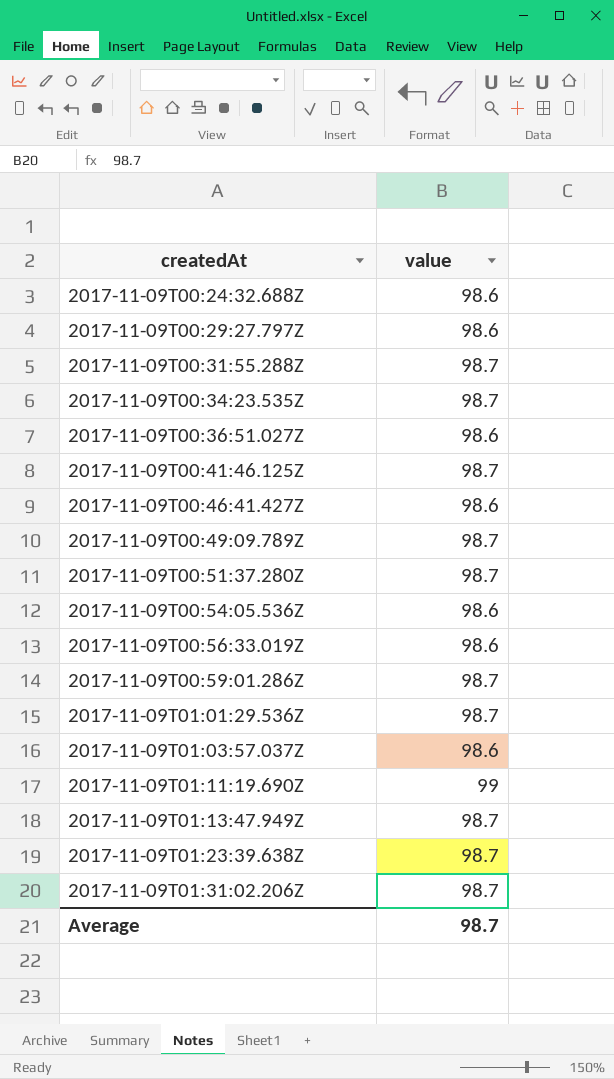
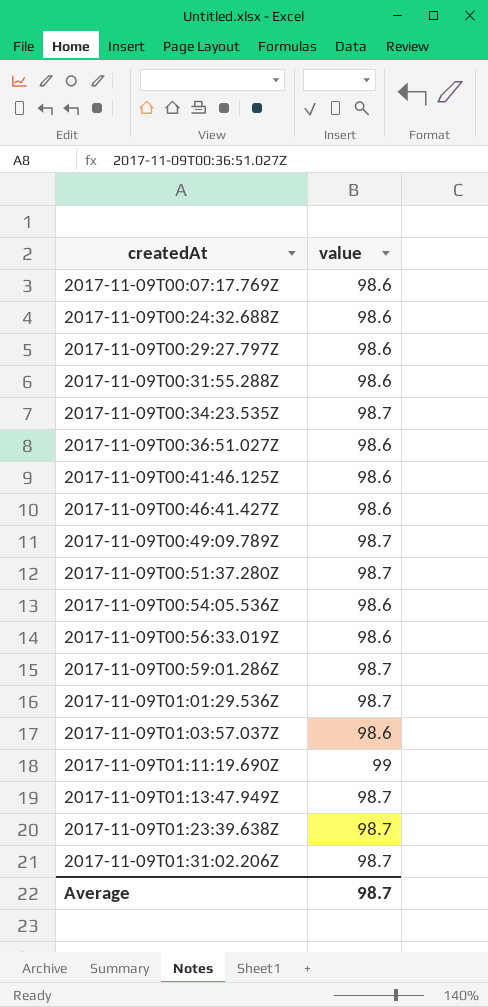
row 2017-11-09T00:07:17.769Z: none -> 98.6
2017-11-09T00:31:55.288Z | value: 98.7 -> 98.6
2017-11-09T00:41:46.125Z | value: 98.7 -> 98.6

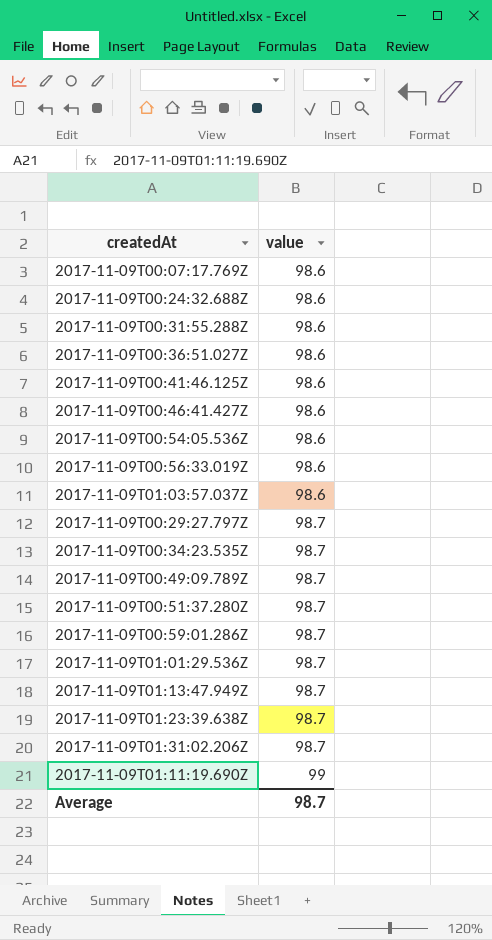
row order: createdAt ascending -> value ascending
2017-11-09T00:29:27.797Z | value: 98.6 -> 98.7

